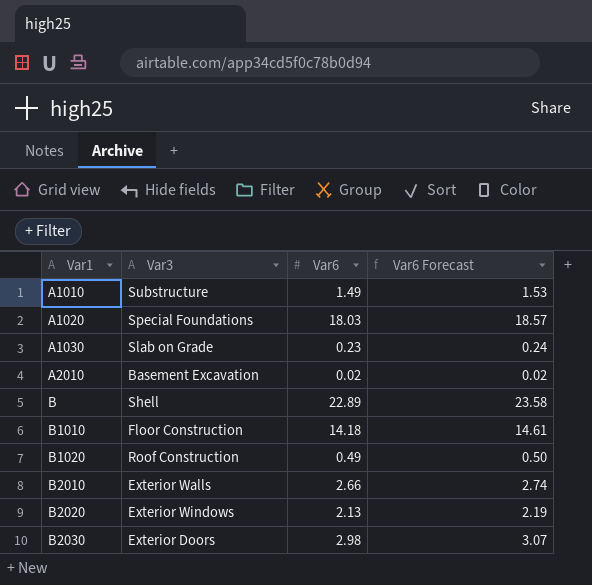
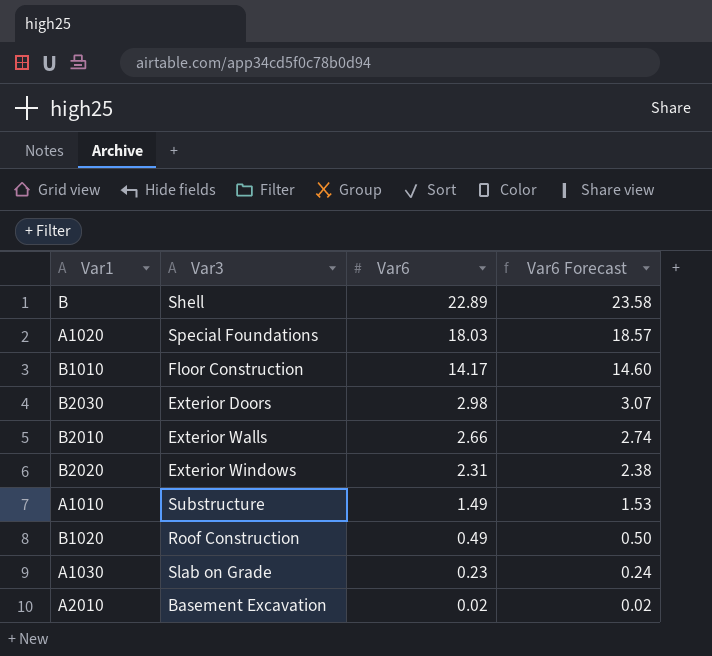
row order: Var1 ascending -> Var6 descending
B1010 | Var6: 14.18 -> 14.17
B1010 | Var6 Forecast: 14.61 -> 14.60
B2020 | Var6: 2.13 -> 2.31
B2020 | Var6 Forecast: 2.19 -> 2.38

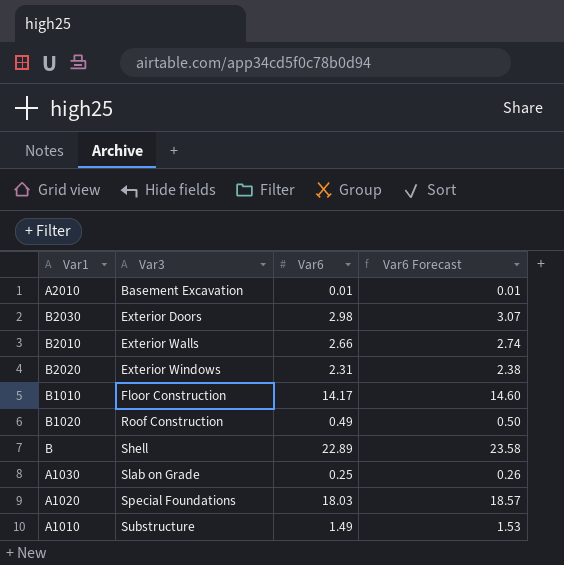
row order: Var6 descending -> Var3 ascending
A2010 | Var6: 0.02 -> 0.01
A2010 | Var6 Forecast: 0.02 -> 0.01
A1030 | Var6: 0.23 -> 0.25
A1030 | Var6 Forecast: 0.24 -> 0.26

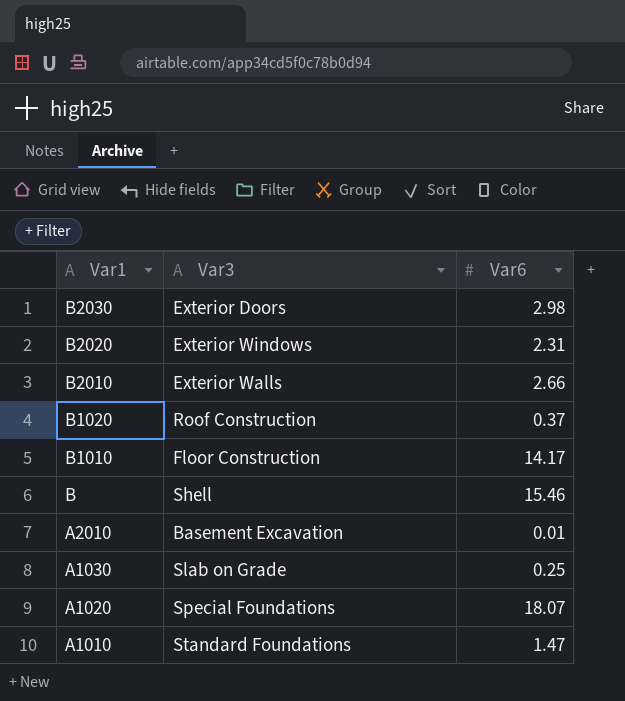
row order: Var3 ascending -> Var1 descending
column Var6 Forecast | formula: [Var6] * 1.03 -> none
B1020 | Var6: 0.49 -> 0.37
B | Var6: 22.89 -> 15.46
A1020 | Var6: 18.03 -> 18.07
A1010 | Var3: Substructure -> Standard Foundations
A1010 | Var6: 1.49 -> 1.47

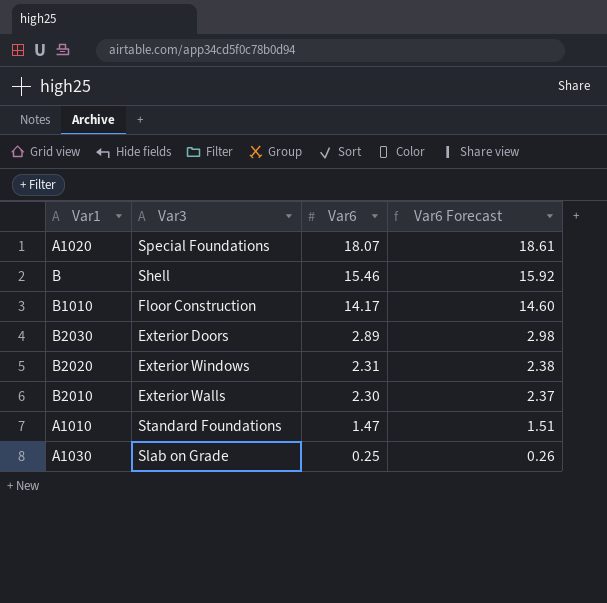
row order: Var1 descending -> Var6 descending
column Var6 Forecast | formula: none -> [Var6] * 1.03
row B1020: Roof Construction | 0.37 -> none
row A2010: Basement Excavation | 0.01 -> none
B2030 | Var6: 2.98 -> 2.89
B2010 | Var6: 2.66 -> 2.30

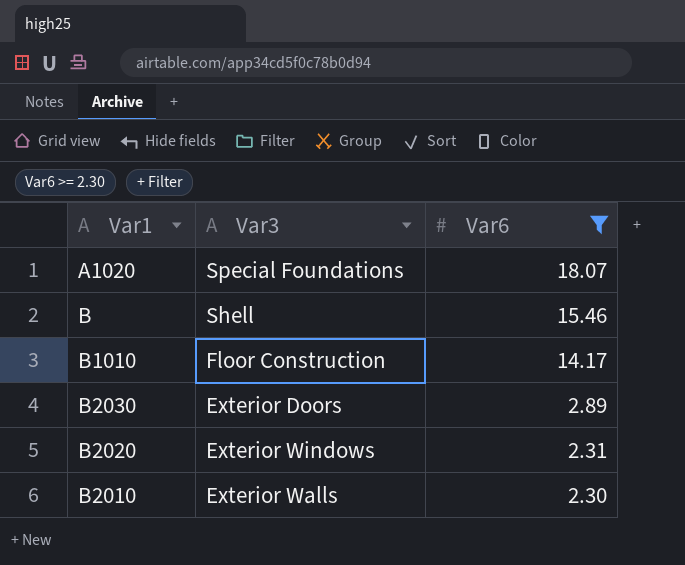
filter: none -> Var6 >= 2.30
column Var6 Forecast | formula: [Var6] * 1.03 -> none

